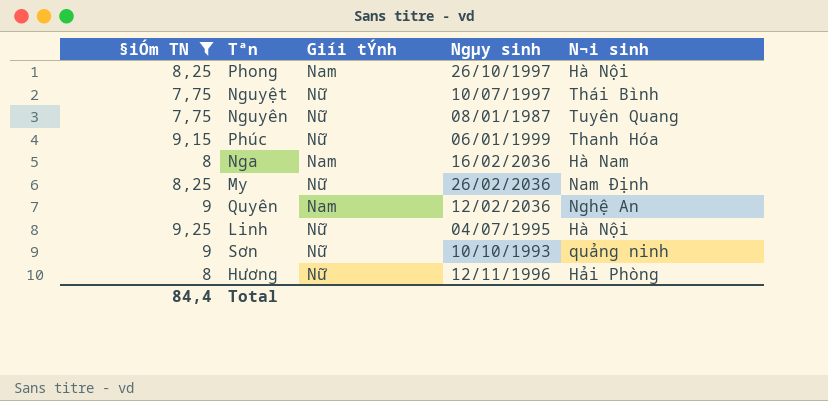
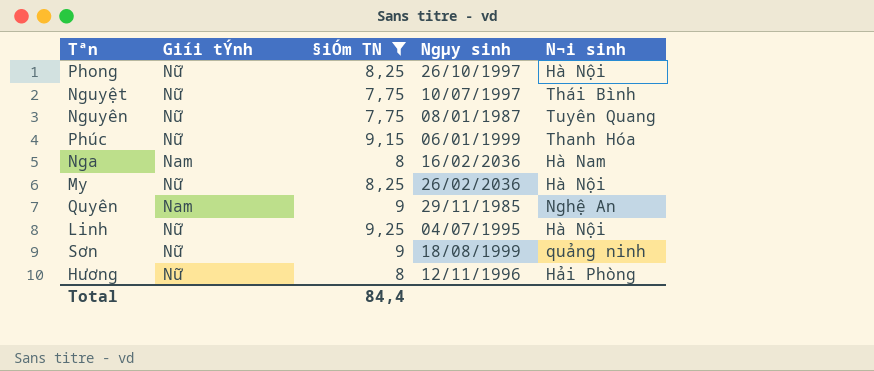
column §iÓm TN | position: 1 -> 3
Phong | Giíi tÝnh: Nam -> Nữ
My | N¬i sinh: Nam Định -> Hà Nội
Quyên | Ngµy sinh: 12/02/2036 -> 29/11/1985
Sơn | Ngµy sinh: 10/10/1993 -> 18/08/1999

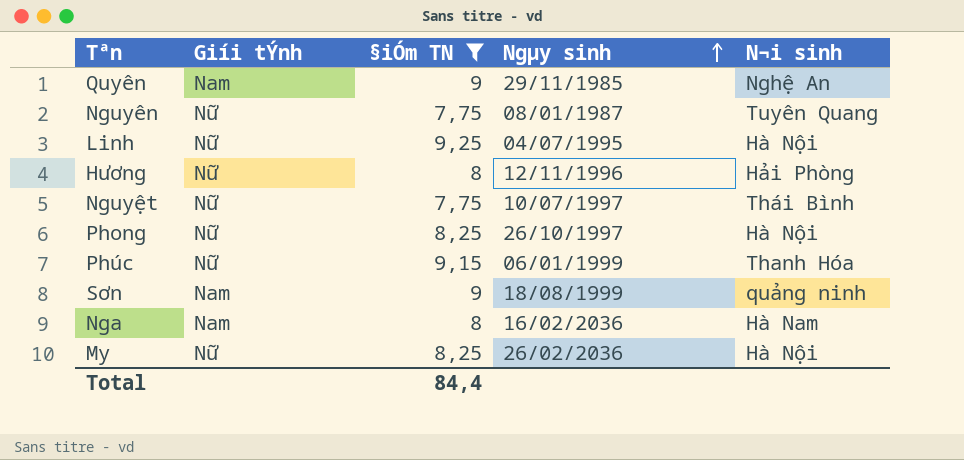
row order: none -> Ngµy sinh ascending
Sơn | Giíi tÝnh: Nữ -> Nam

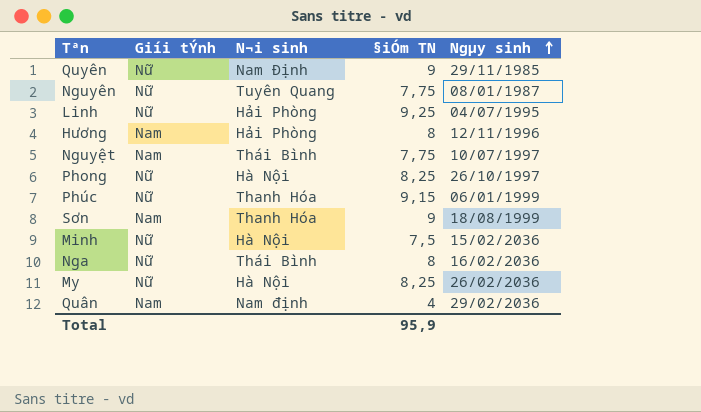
filter: §iÓm TN >= 7,75 -> none
column N¬i sinh | position: 5 -> 3
Quyên | Giíi tÝnh: Nam -> Nữ
Quyên | N¬i sinh: Nghệ An -> Nam Định
Linh | N¬i sinh: Hà Nội -> Hải Phòng
Hương | Giíi tÝnh: Nữ -> Nam
Nguyệt | Giíi tÝnh: Nữ -> Nam
Sơn | N¬i sinh: quảng ninh -> Thanh Hóa
Nga | Giíi tÝnh: Nam -> Nữ
Nga | N¬i sinh: Hà Nam -> Thái Bình
Total | §iÓm TN: 84,4 -> 95,9

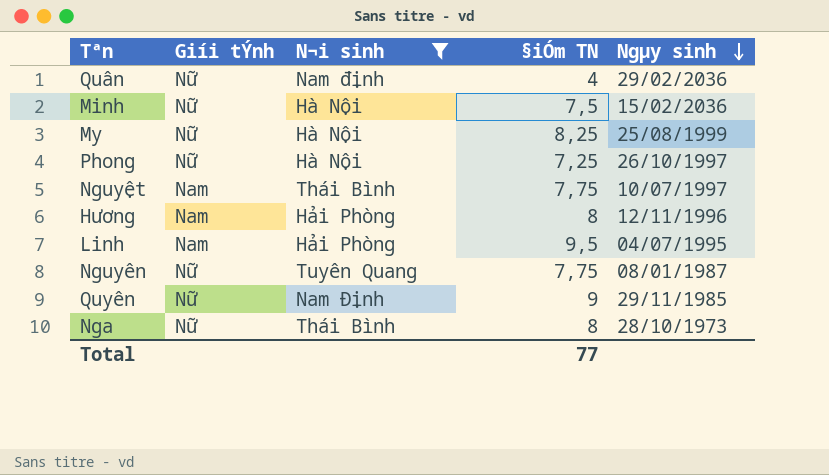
filter: none -> N¬i sinh != Thanh Hóa
row order: Ngµy sinh ascending -> Ngµy sinh descending
Quân | Giíi tÝnh: Nam -> Nữ
My | Ngµy sinh: 26/02/2036 -> 25/08/1999
Phong | §iÓm TN: 8,25 -> 7,25
Linh | Giíi tÝnh: Nữ -> Nam
Linh | §iÓm TN: 9,25 -> 9,5
Nga | Ngµy sinh: 16/02/2036 -> 28/10/1973
Total | §iÓm TN: 95,9 -> 77

